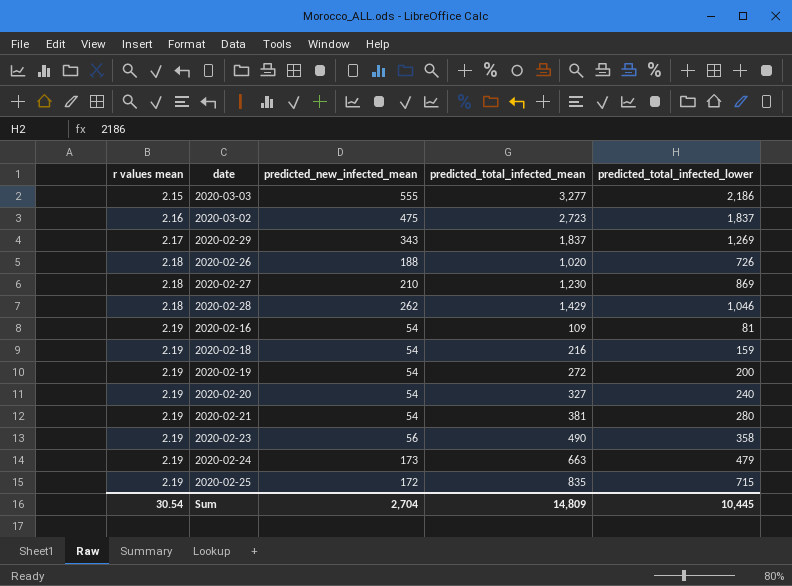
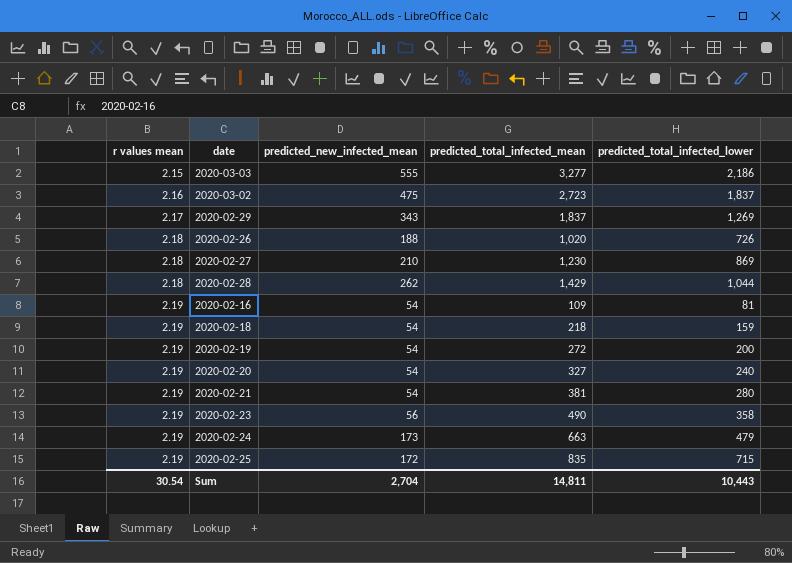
2020-02-28 | predicted_total_infected_lower: 1,046 -> 1,044
2020-02-18 | predicted_total_infected_mean: 216 -> 218
Sum | predicted_total_infected_mean: 14,809 -> 14,811
Sum | predicted_total_infected_lower: 10,445 -> 10,443

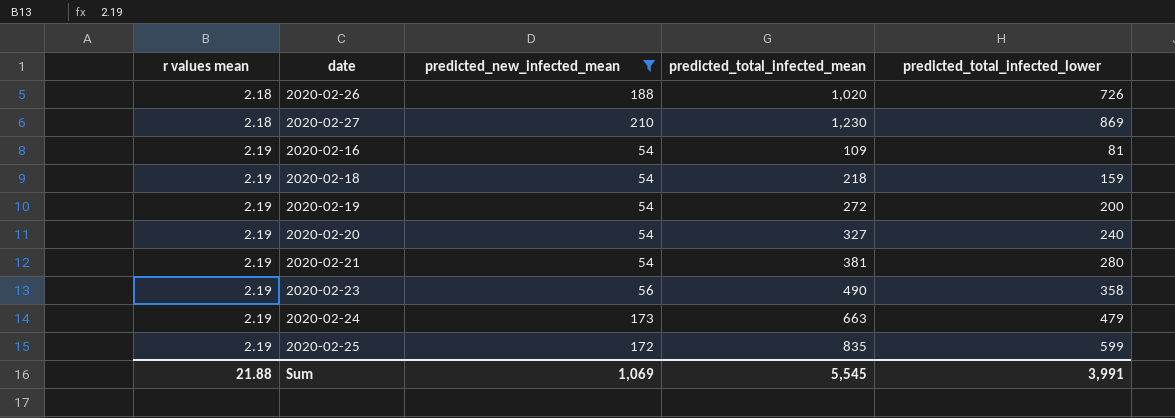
filter: none -> predicted_new_infected_mean <= 210
2020-02-25 | predicted_total_infected_lower: 715 -> 599
Sum | r values mean: 30.54 -> 21.88
Sum | predicted_new_infected_mean: 2,704 -> 1,069
Sum | predicted_total_infected_mean: 14,811 -> 5,545
Sum | predicted_total_infected_lower: 10,443 -> 3,991

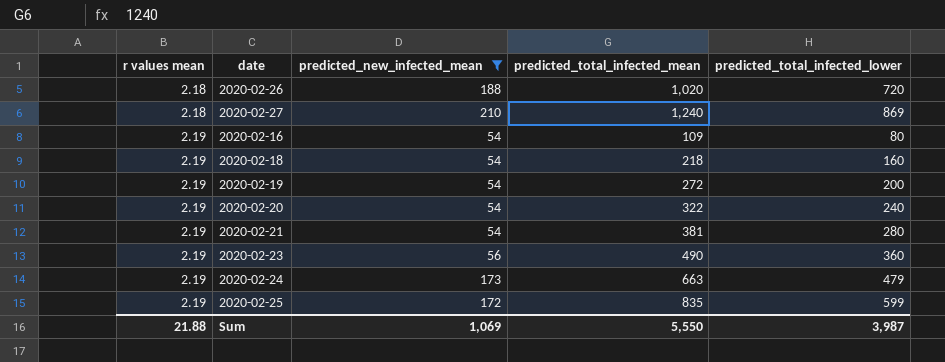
2020-02-26 | predicted_total_infected_lower: 726 -> 720
2020-02-27 | predicted_total_infected_mean: 1,230 -> 1,240
2020-02-16 | predicted_total_infected_lower: 81 -> 80
2020-02-18 | predicted_total_infected_lower: 159 -> 160
2020-02-20 | predicted_total_infected_mean: 327 -> 322
2020-02-23 | predicted_total_infected_lower: 358 -> 360
Sum | predicted_total_infected_mean: 5,545 -> 5,550
Sum | predicted_total_infected_lower: 3,991 -> 3,987

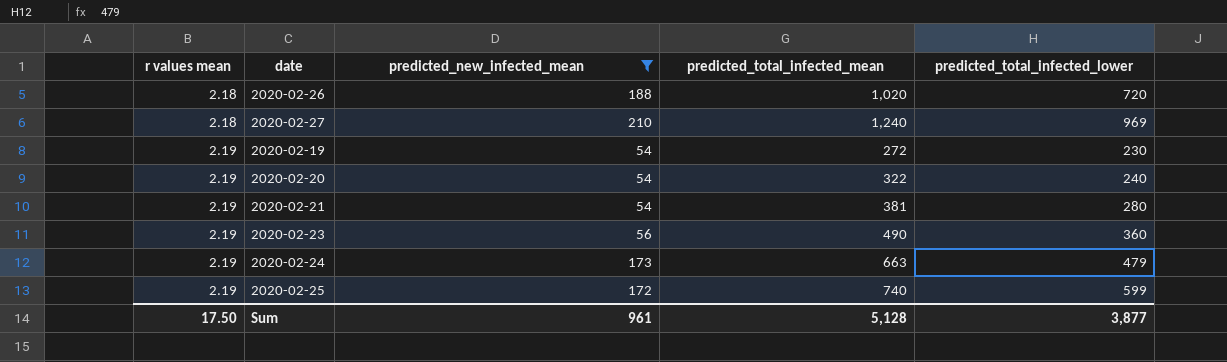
row 2020-02-16: 2.19 | 54 | 109 | 80 -> none
row 2020-02-18: 2.19 | 54 | 218 | 160 -> none
2020-02-27 | predicted_total_infected_lower: 869 -> 969
2020-02-19 | predicted_total_infected_lower: 200 -> 230
2020-02-25 | predicted_total_infected_mean: 835 -> 740
Sum | r values mean: 21.88 -> 17.50
Sum | predicted_new_infected_mean: 1,069 -> 961
Sum | predicted_total_infected_mean: 5,550 -> 5,128
Sum | predicted_total_infected_lower: 3,987 -> 3,877

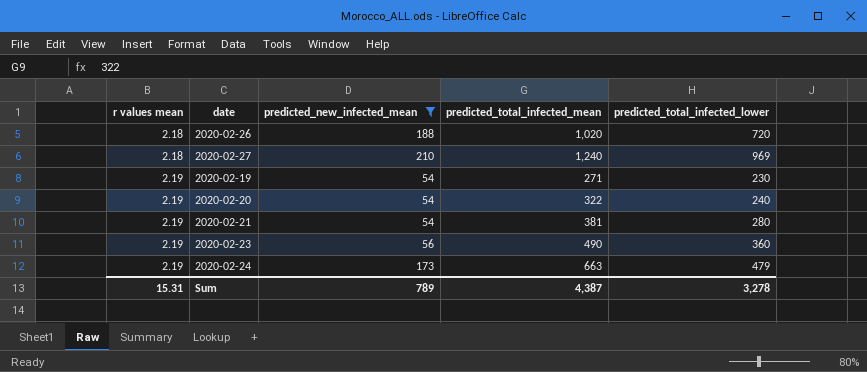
row 2020-02-25: 2.19 | 172 | 740 | 599 -> none
2020-02-19 | predicted_total_infected_mean: 272 -> 271
Sum | r values mean: 17.50 -> 15.31
Sum | predicted_new_infected_mean: 961 -> 789
Sum | predicted_total_infected_mean: 5,128 -> 4,387
Sum | predicted_total_infected_lower: 3,877 -> 3,278

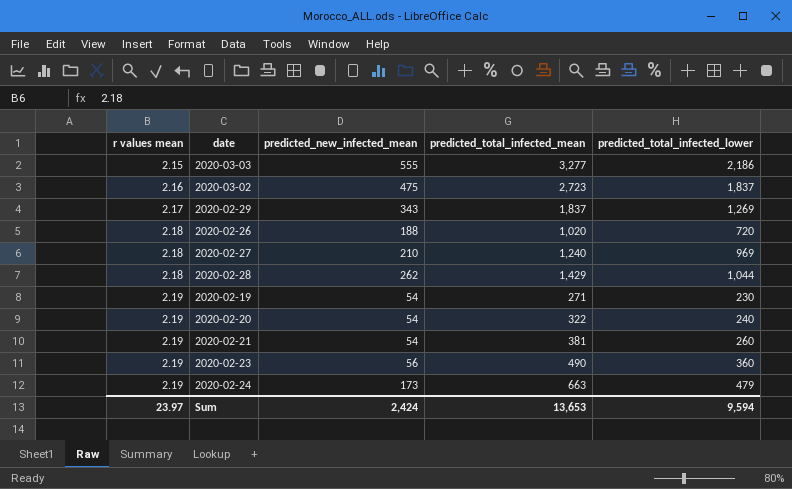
filter: predicted_new_infected_mean <= 210 -> none
2020-02-21 | predicted_total_infected_lower: 280 -> 260
Sum | r values mean: 15.31 -> 23.97
Sum | predicted_new_infected_mean: 789 -> 2,424
Sum | predicted_total_infected_mean: 4,387 -> 13,653
Sum | predicted_total_infected_lower: 3,278 -> 9,594

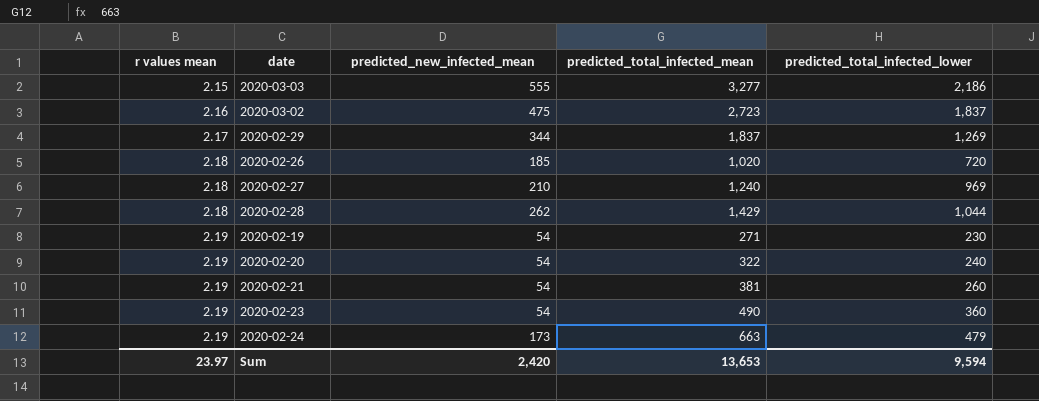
2020-02-29 | predicted_new_infected_mean: 343 -> 344
2020-02-26 | predicted_new_infected_mean: 188 -> 185
2020-02-23 | predicted_new_infected_mean: 56 -> 54
Sum | predicted_new_infected_mean: 2,424 -> 2,420

